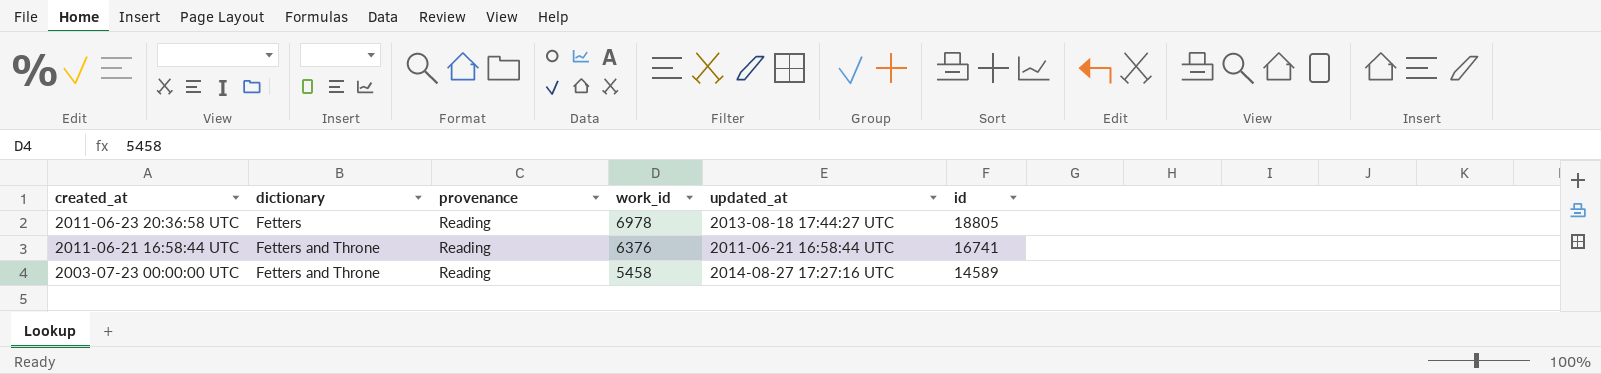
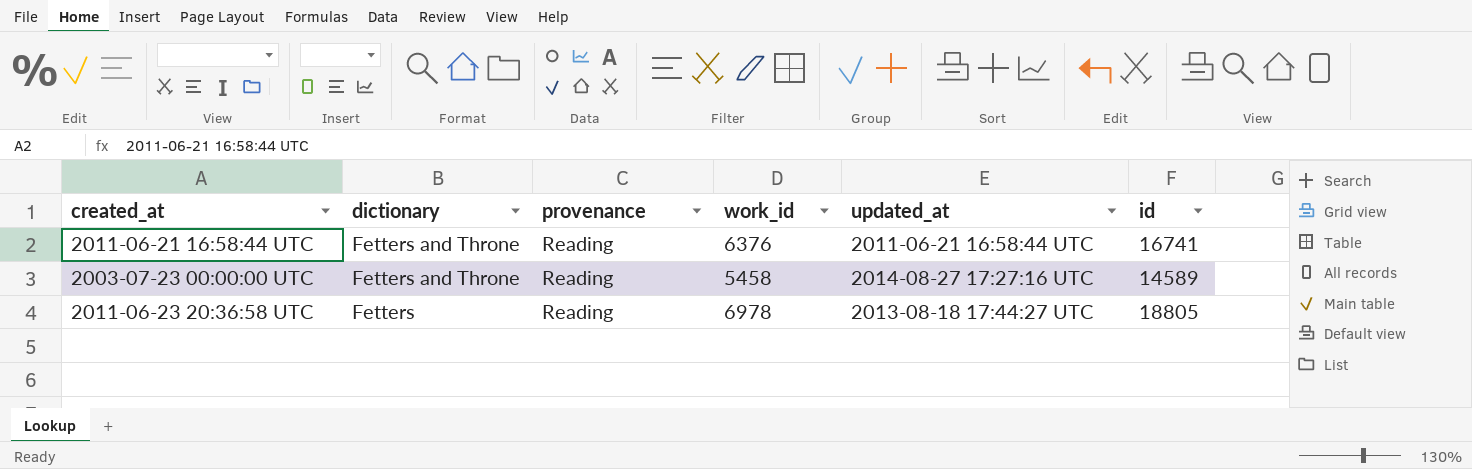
row order: created_at descending -> dictionary descending

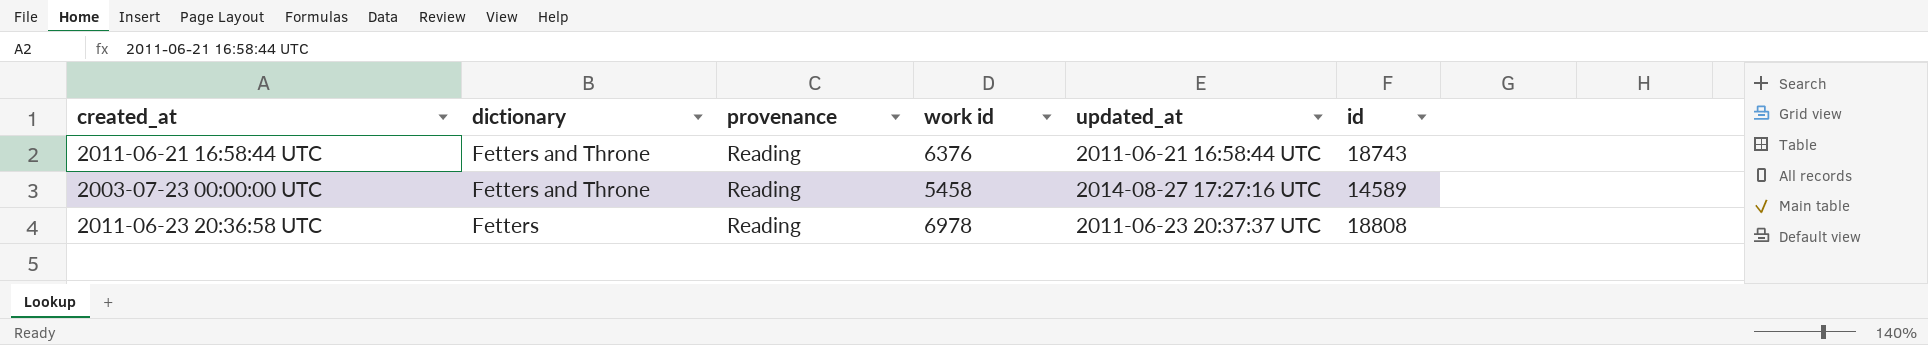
column name: work_id -> work id
2011-06-21 16:58:44 UTC | id: 16741 -> 18743
2011-06-23 20:36:58 UTC | updated_at: 2013-08-18 17:44:27 UTC -> 2011-06-23 20:37:37 UTC
2011-06-23 20:36:58 UTC | id: 18805 -> 18808

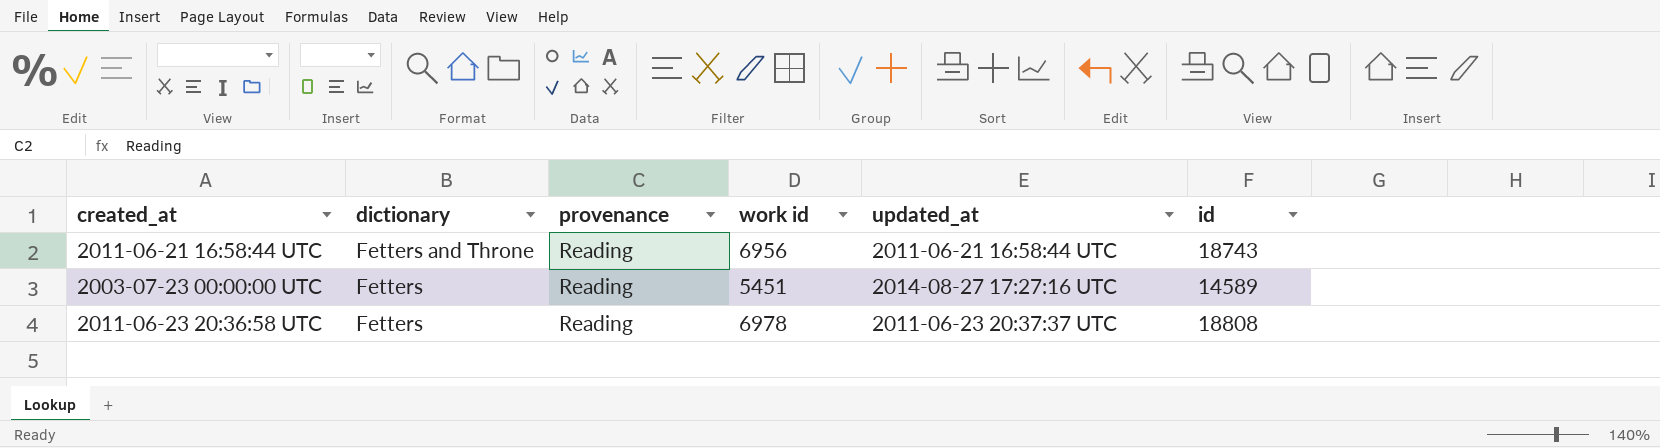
2011-06-21 16:58:44 UTC | work id: 6376 -> 6956
2003-07-23 00:00:00 UTC | dictionary: Fetters and Throne -> Fetters
2003-07-23 00:00:00 UTC | work id: 5458 -> 5451

